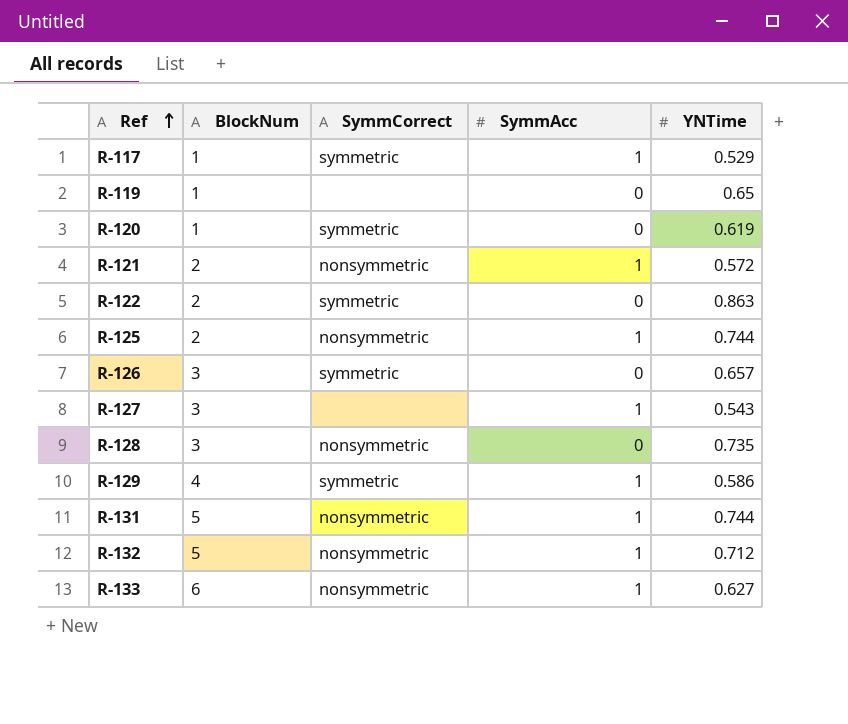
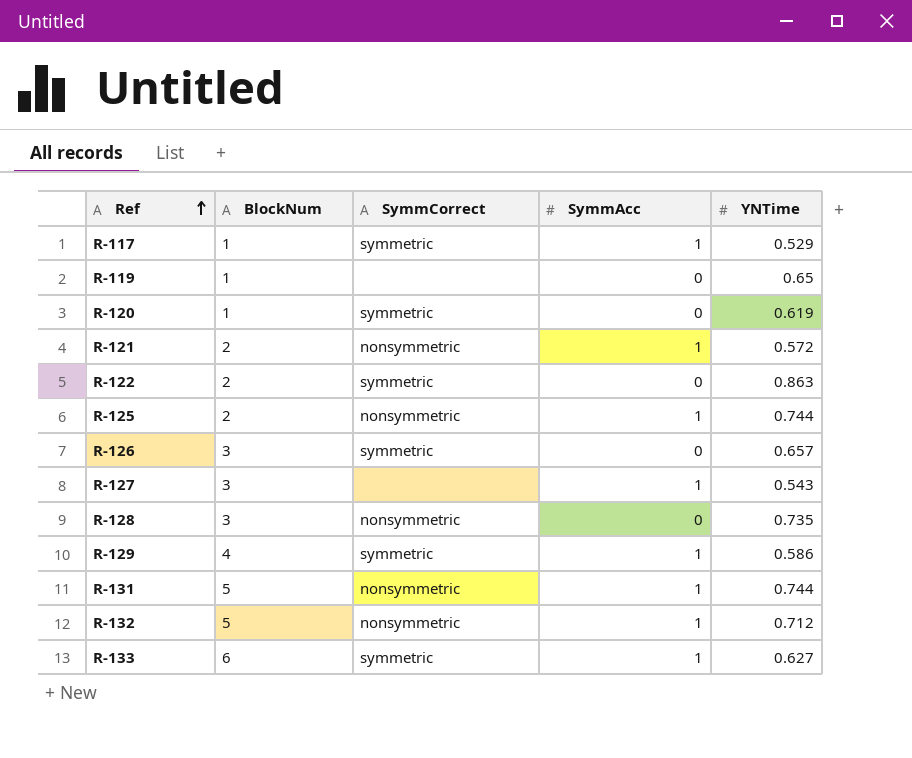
R-133 | SymmCorrect: nonsymmetric -> symmetric

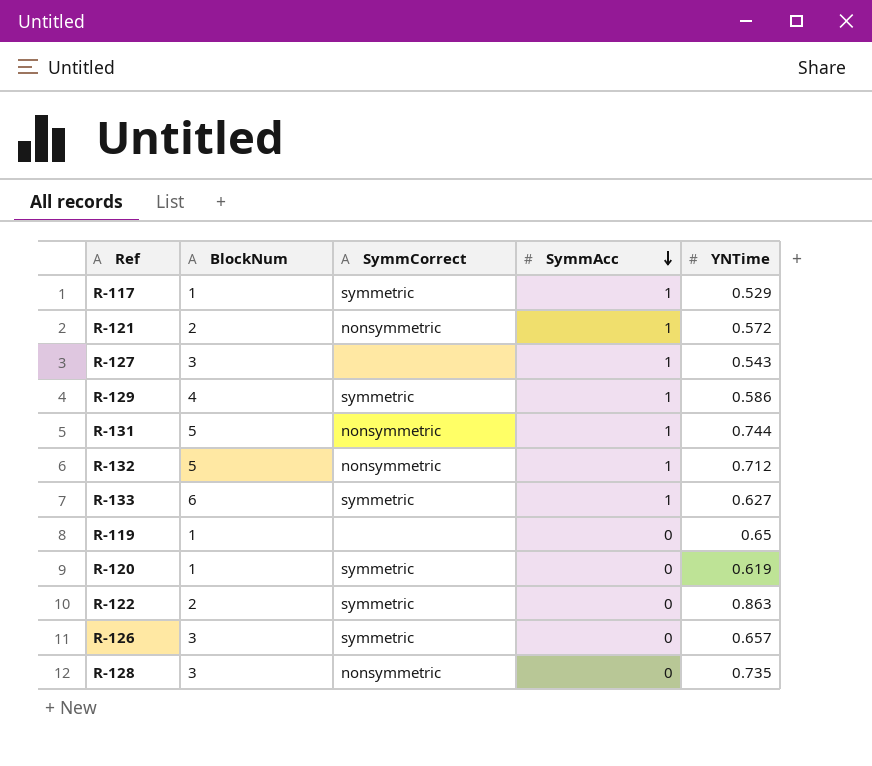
row order: Ref ascending -> SymmAcc descending
row R-125: 2 | nonsymmetric | 1 | 0.744 -> none

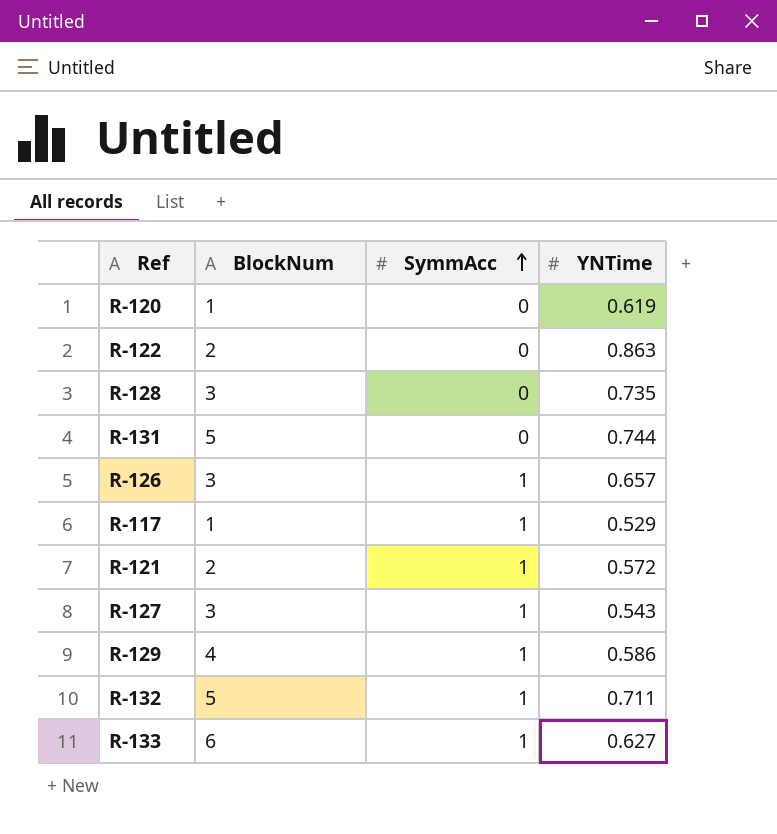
row order: SymmAcc descending -> SymmAcc ascending
column SymmCorrect | position: 3 -> none
row R-119: 1 | none | 0 | 0.65 -> none
R-131 | SymmAcc: 1 -> 0
R-126 | SymmAcc: 0 -> 1
R-132 | YNTime: 0.712 -> 0.711

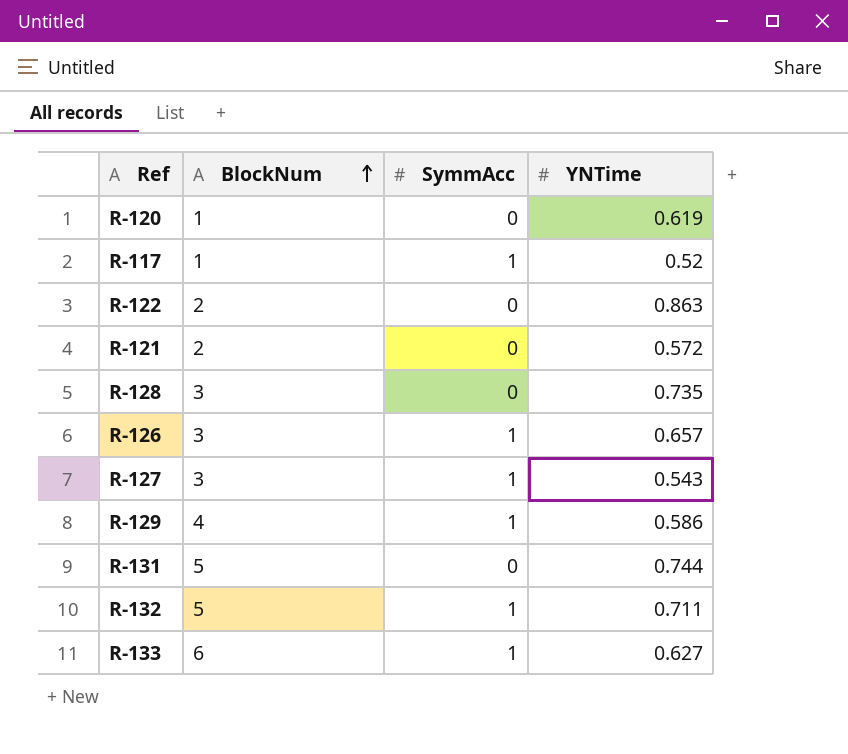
row order: SymmAcc ascending -> BlockNum ascending
R-117 | YNTime: 0.529 -> 0.52
R-121 | SymmAcc: 1 -> 0

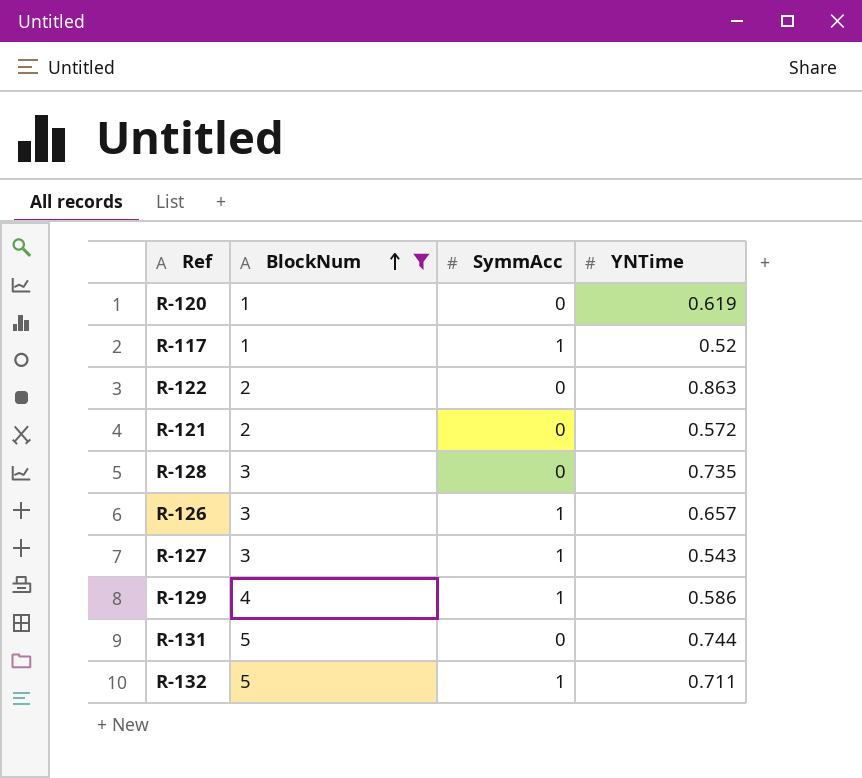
filter: none -> BlockNum != 6

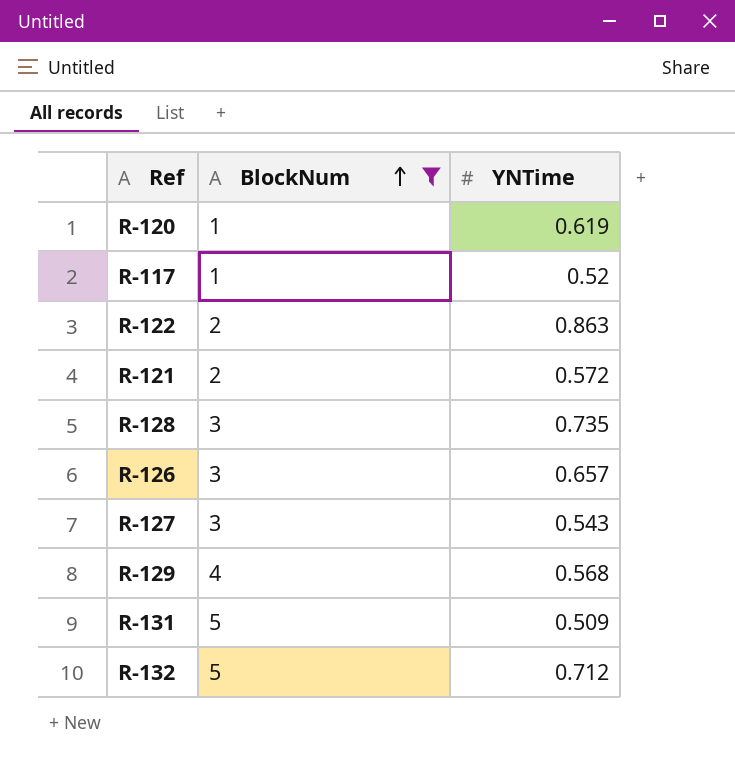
column SymmAcc | position: 3 -> none
R-129 | YNTime: 0.586 -> 0.568
R-131 | YNTime: 0.744 -> 0.509
R-132 | YNTime: 0.711 -> 0.712

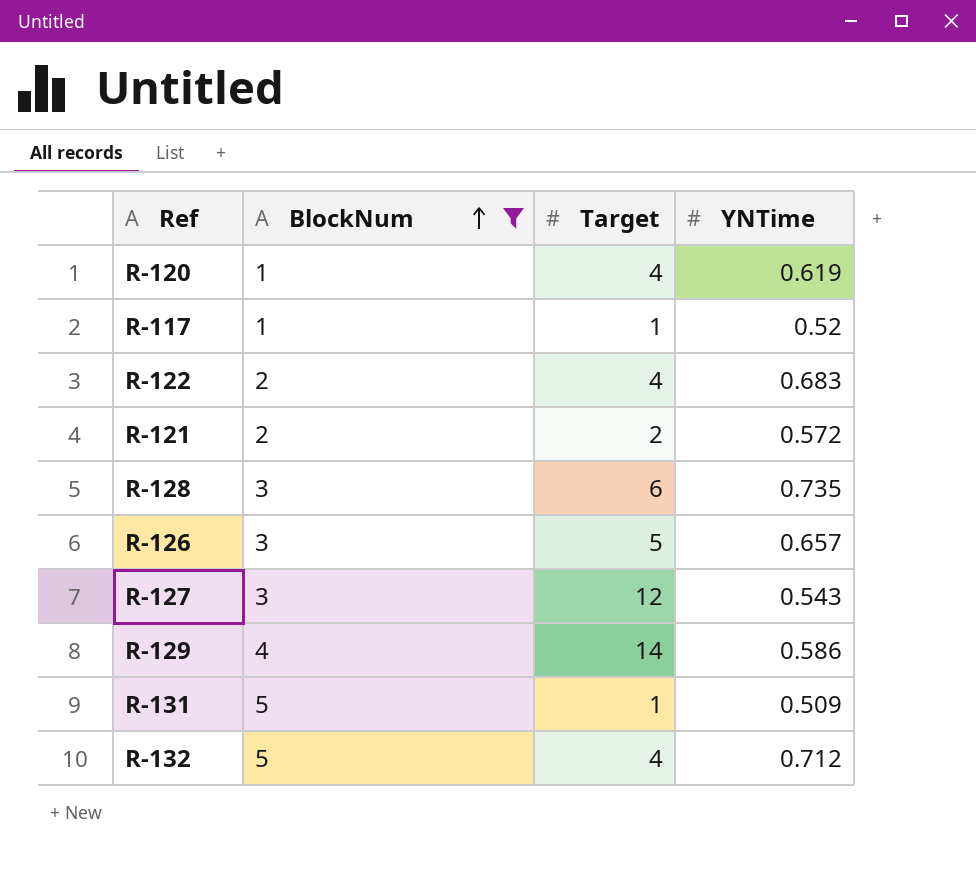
column Target | position: none -> 3
R-122 | YNTime: 0.863 -> 0.683
R-129 | YNTime: 0.568 -> 0.586

